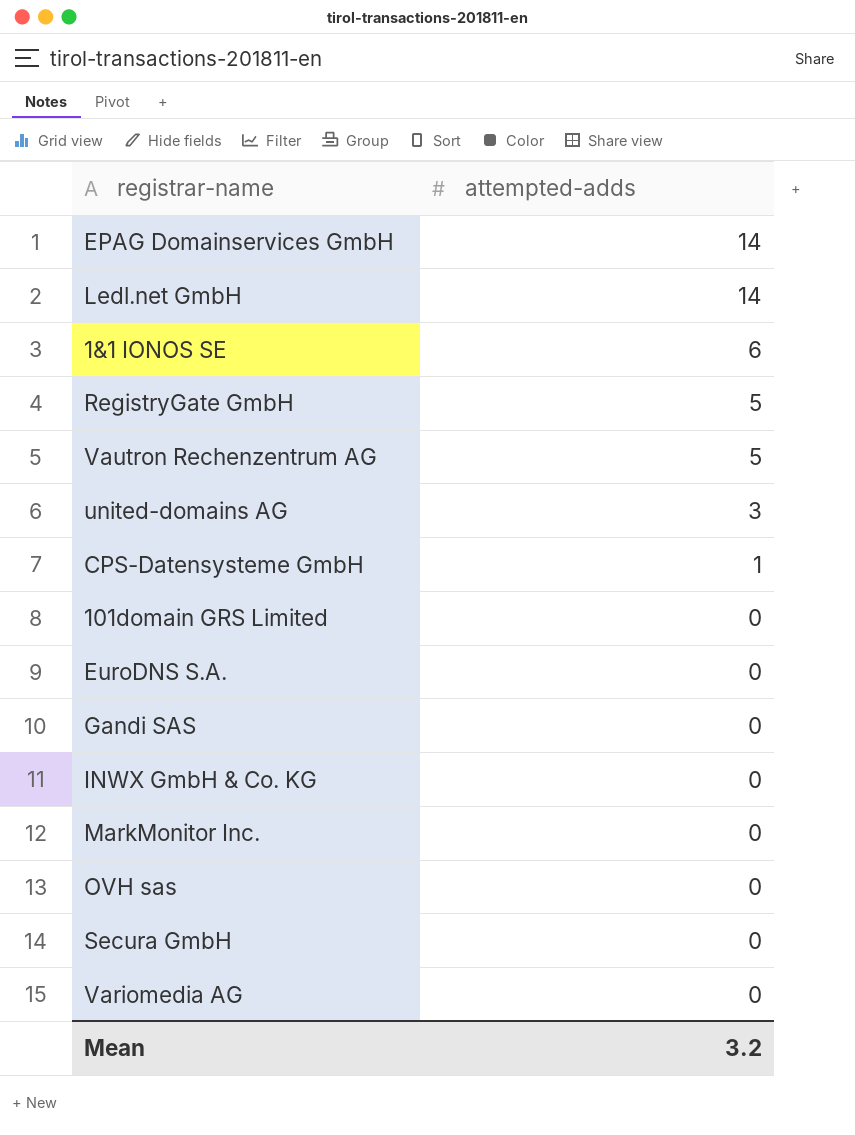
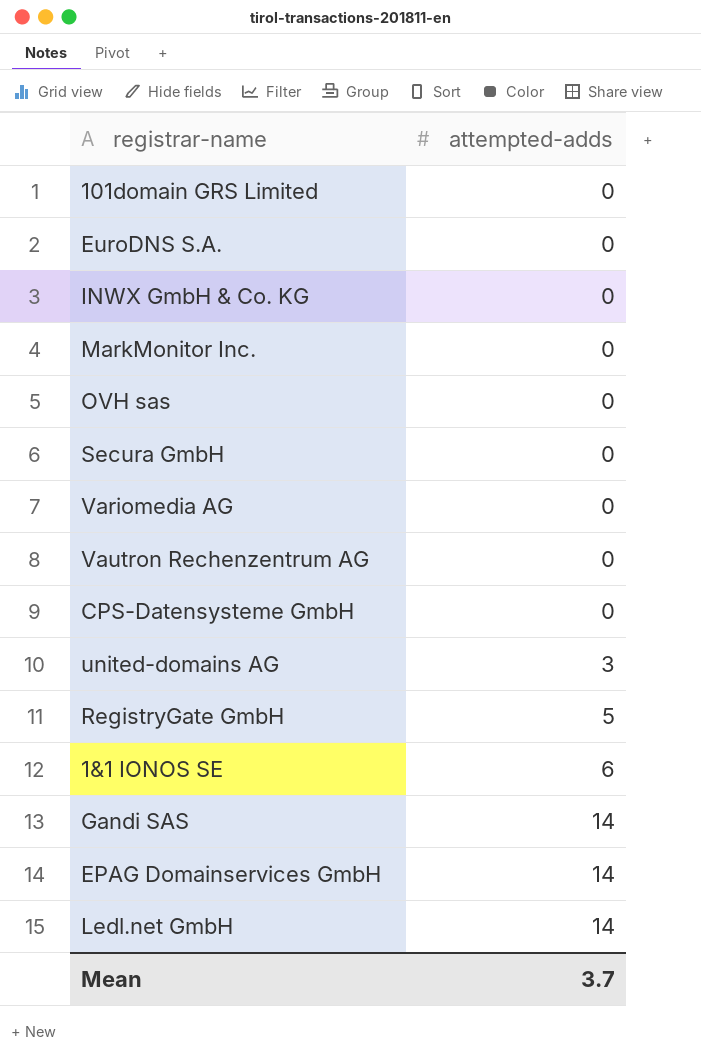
row order: attempted-adds descending -> attempted-adds ascending
Vautron Rechenzentrum AG | attempted-adds: 5 -> 0
CPS-Datensysteme GmbH | attempted-adds: 1 -> 0
Gandi SAS | attempted-adds: 0 -> 14
Mean | attempted-adds: 3.2 -> 3.7

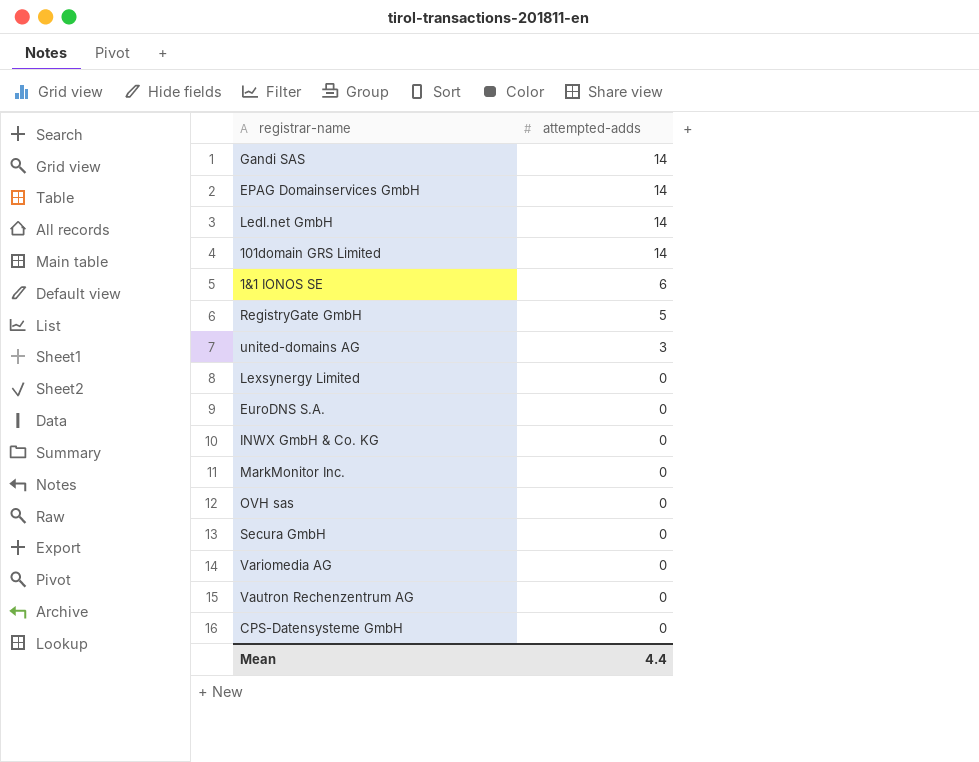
row order: attempted-adds ascending -> attempted-adds descending
101domain GRS Limited | attempted-adds: 0 -> 14
row Lexsynergy Limited: none -> 0
Mean | attempted-adds: 3.7 -> 4.4

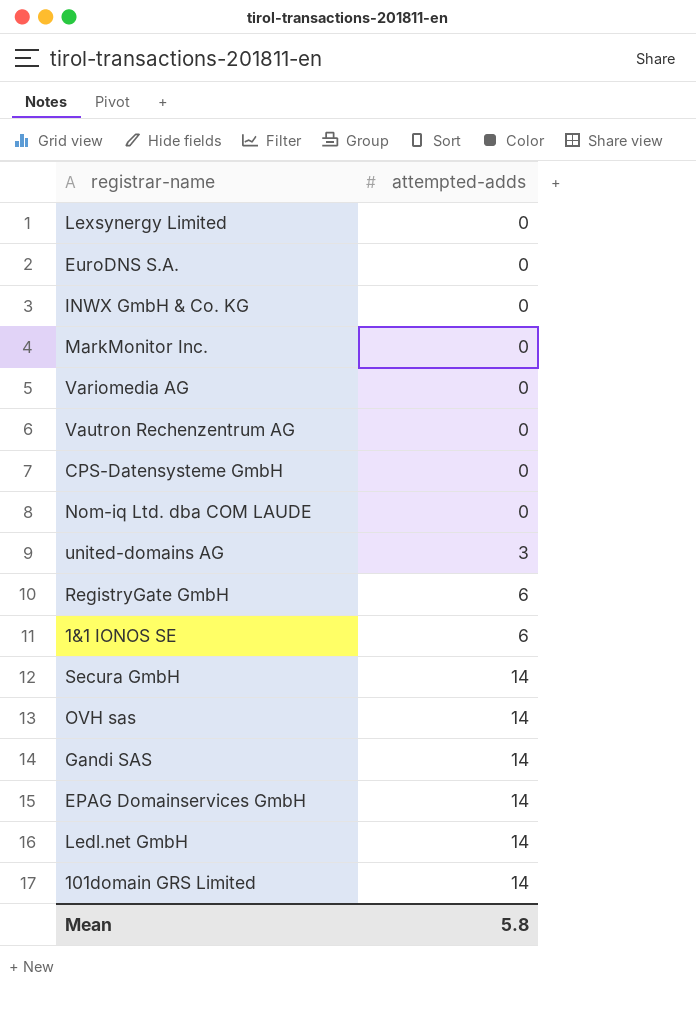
row order: attempted-adds descending -> attempted-adds ascending
row Nom-iq Ltd. dba COM LAUDE: none -> 0
RegistryGate GmbH | attempted-adds: 5 -> 6
Secura GmbH | attempted-adds: 0 -> 14
OVH sas | attempted-adds: 0 -> 14
Mean | attempted-adds: 4.4 -> 5.8

